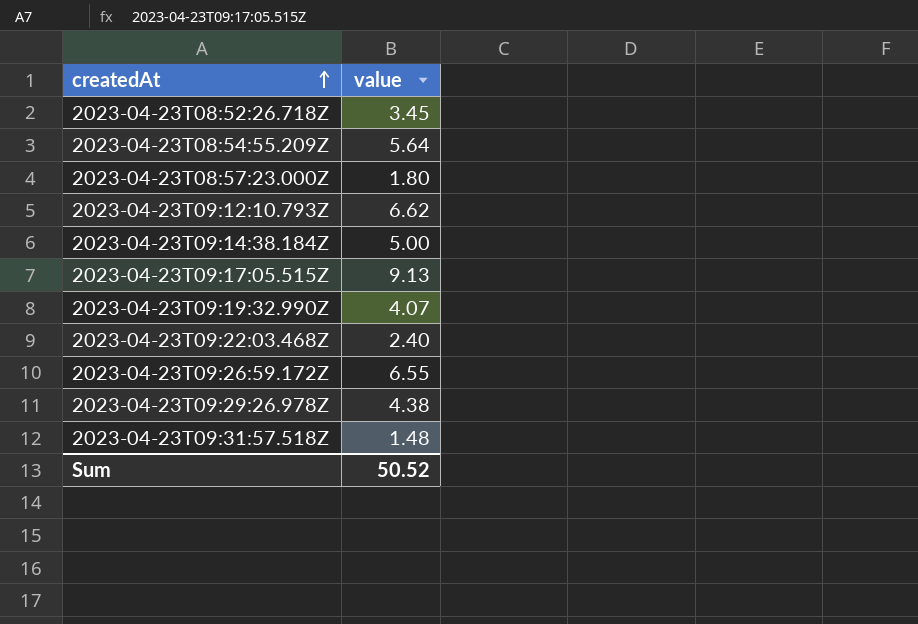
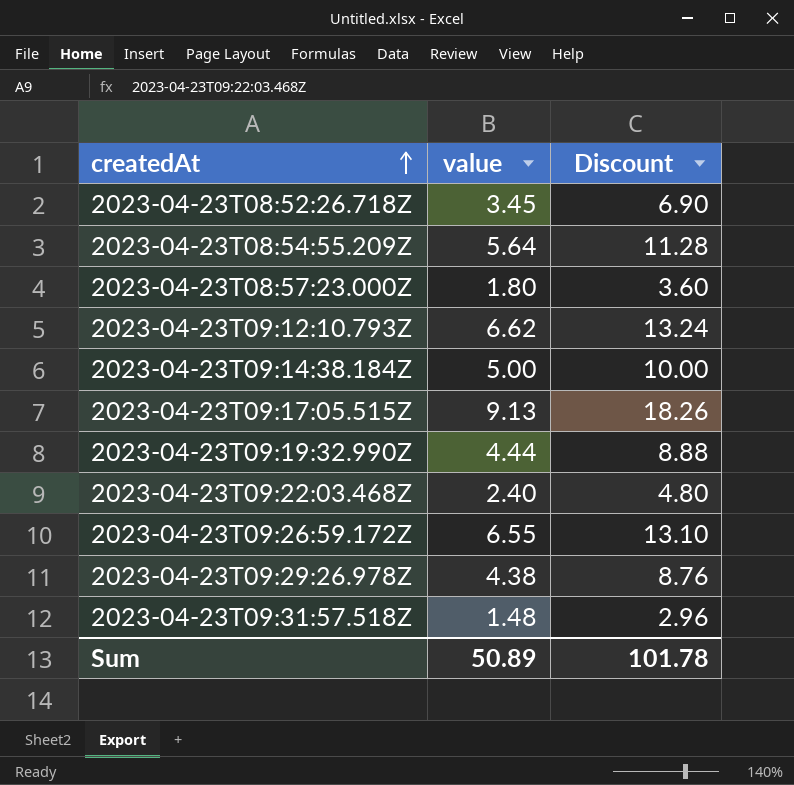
column Discount | formula: none -> [value] * 2
2023-04-23T09:19:32.990Z | value: 4.07 -> 4.44
Sum | value: 50.52 -> 50.89

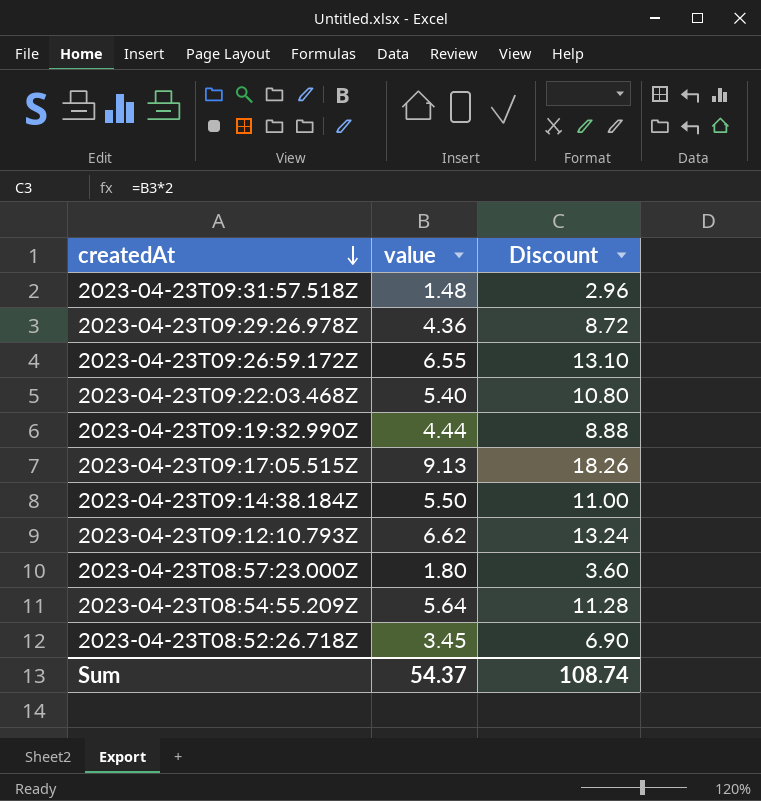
row order: createdAt ascending -> createdAt descending
2023-04-23T09:29:26.978Z | value: 4.38 -> 4.36
2023-04-23T09:29:26.978Z | Discount: 8.76 -> 8.72
2023-04-23T09:22:03.468Z | value: 2.40 -> 5.40
2023-04-23T09:22:03.468Z | Discount: 4.80 -> 10.80
2023-04-23T09:14:38.184Z | value: 5.00 -> 5.50
2023-04-23T09:14:38.184Z | Discount: 10.00 -> 11.00
Sum | value: 50.89 -> 54.37
Sum | Discount: 101.78 -> 108.74

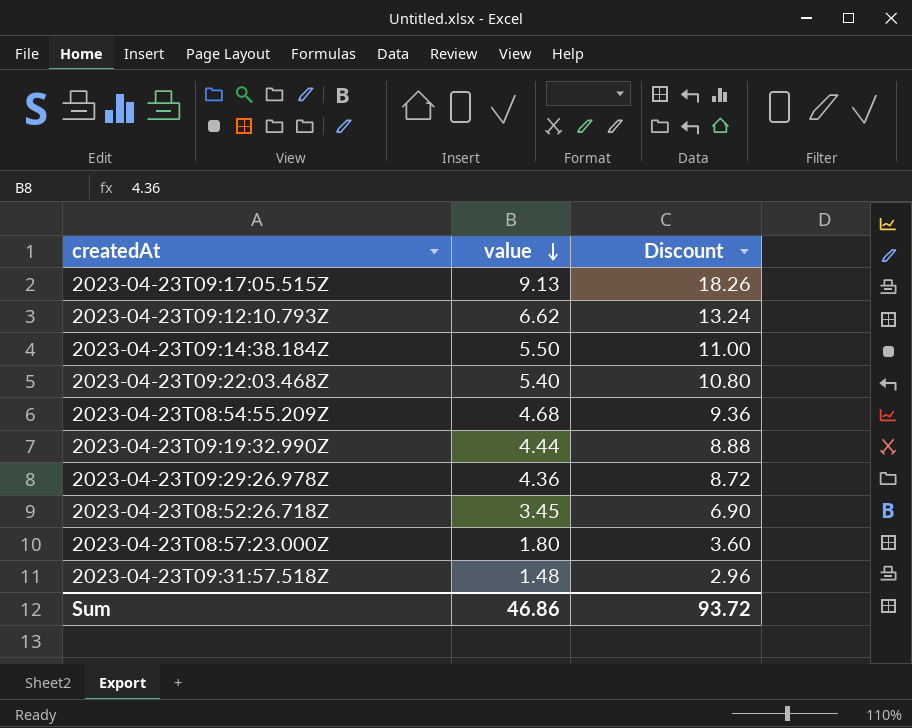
row order: createdAt descending -> value descending
row 2023-04-23T09:26:59.172Z: 6.55 | 13.10 -> none
2023-04-23T08:54:55.209Z | value: 5.64 -> 4.68
2023-04-23T08:54:55.209Z | Discount: 11.28 -> 9.36
Sum | value: 54.37 -> 46.86
Sum | Discount: 108.74 -> 93.72

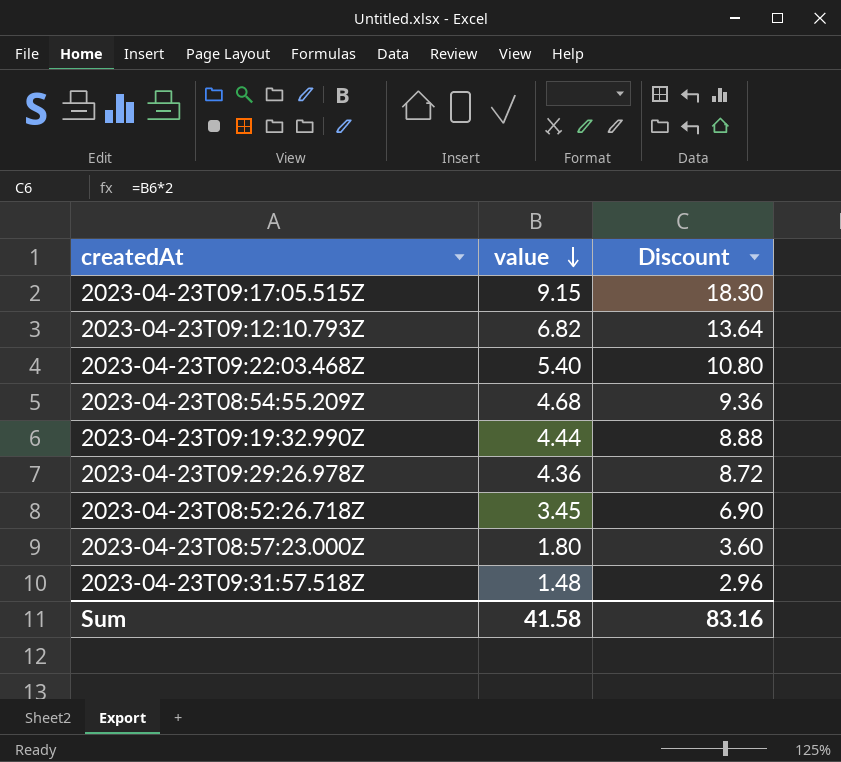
row 2023-04-23T09:14:38.184Z: 5.50 | 11.00 -> none
2023-04-23T09:17:05.515Z | value: 9.13 -> 9.15
2023-04-23T09:17:05.515Z | Discount: 18.26 -> 18.30
2023-04-23T09:12:10.793Z | value: 6.62 -> 6.82
2023-04-23T09:12:10.793Z | Discount: 13.24 -> 13.64
Sum | value: 46.86 -> 41.58
Sum | Discount: 93.72 -> 83.16

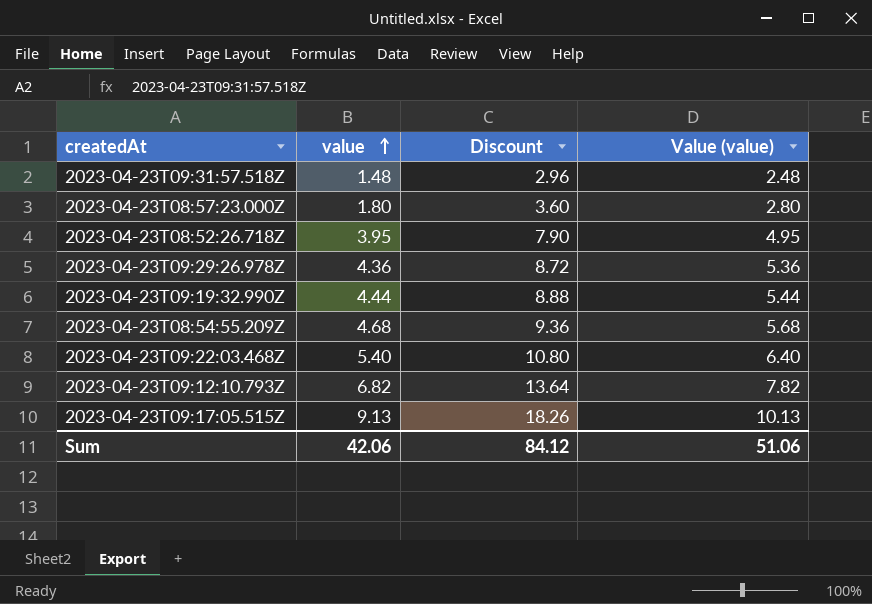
row order: value descending -> value ascending
column Value (value) | formula: none -> [value] + 1
2023-04-23T08:52:26.718Z | value: 3.45 -> 3.95
2023-04-23T08:52:26.718Z | Discount: 6.90 -> 7.90
2023-04-23T09:17:05.515Z | value: 9.15 -> 9.13
2023-04-23T09:17:05.515Z | Discount: 18.30 -> 18.26
Sum | value: 41.58 -> 42.06
Sum | Discount: 83.16 -> 84.12

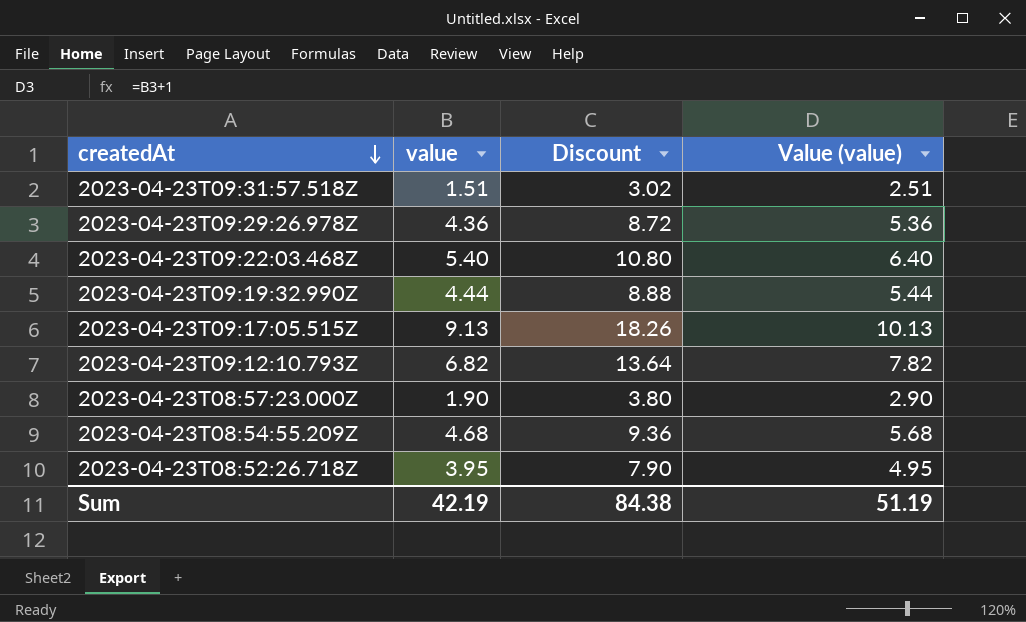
row order: value ascending -> createdAt descending
2023-04-23T09:31:57.518Z | value: 1.48 -> 1.51
2023-04-23T09:31:57.518Z | Discount: 2.96 -> 3.02
2023-04-23T09:31:57.518Z | Value (value): 2.48 -> 2.51
2023-04-23T08:57:23.000Z | value: 1.80 -> 1.90
2023-04-23T08:57:23.000Z | Discount: 3.60 -> 3.80
2023-04-23T08:57:23.000Z | Value (value): 2.80 -> 2.90
Sum | value: 42.06 -> 42.19
Sum | Discount: 84.12 -> 84.38
Sum | Value (value): 51.06 -> 51.19

